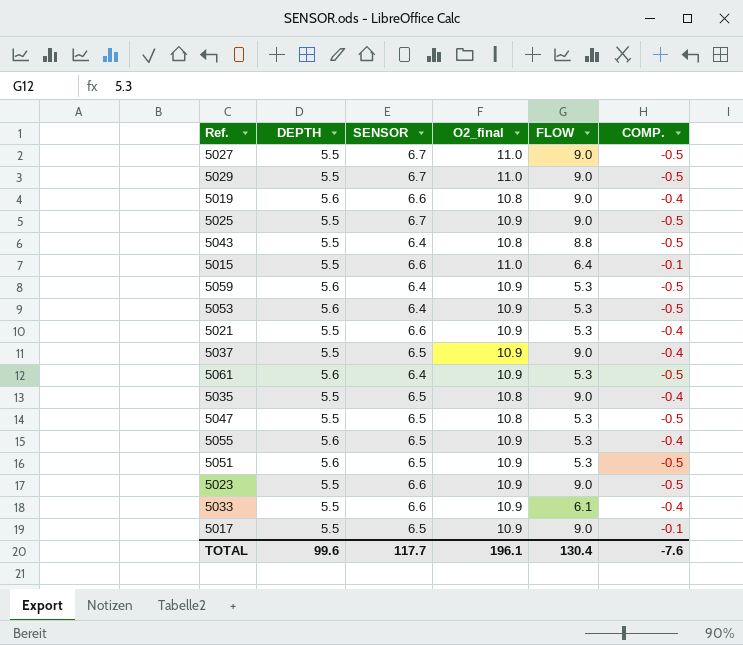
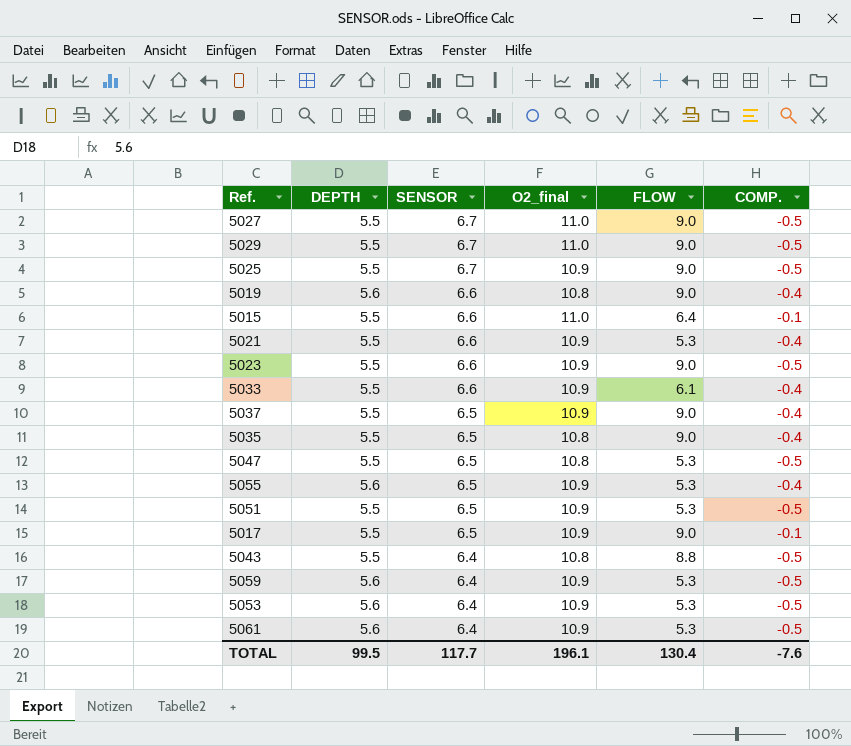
row order: none -> SENSOR descending
5051 | DEPTH: 5.6 -> 5.5
TOTAL | DEPTH: 99.6 -> 99.5

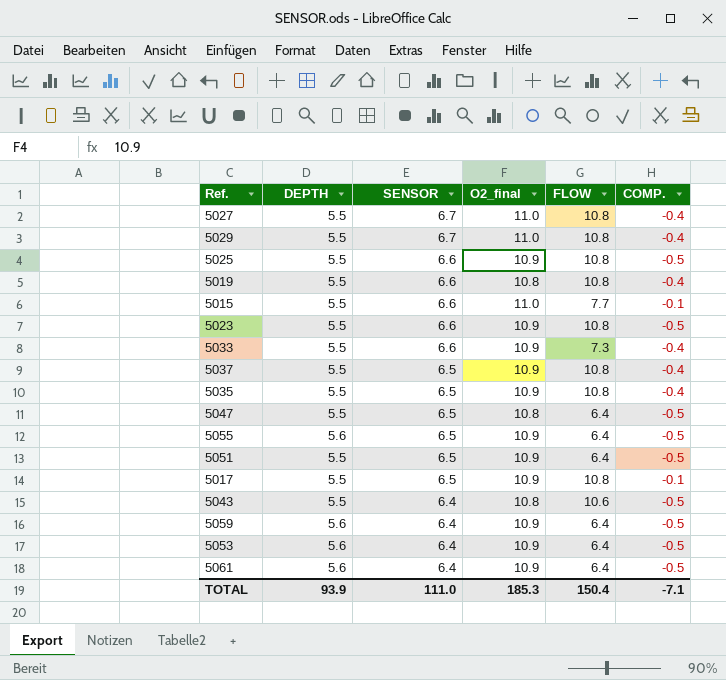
row 5021: 5.5 | 6.6 | 10.9 | 5.3 | -0.4 -> none
5027 | FLOW: 9.0 -> 10.8
5027 | COMP.: -0.5 -> -0.4
5029 | FLOW: 9.0 -> 10.8
5029 | COMP.: -0.5 -> -0.4
5025 | SENSOR: 6.7 -> 6.6
5025 | FLOW: 9.0 -> 10.8
5019 | DEPTH: 5.6 -> 5.5
5019 | FLOW: 9.0 -> 10.8
5015 | FLOW: 6.4 -> 7.7
5023 | FLOW: 9.0 -> 10.8
5033 | FLOW: 6.1 -> 7.3
5037 | FLOW: 9.0 -> 10.8
5035 | O2_final: 10.8 -> 10.9
5035 | FLOW: 9.0 -> 10.8
5047 | FLOW: 5.3 -> 6.4
5055 | FLOW: 5.3 -> 6.4
5055 | COMP.: -0.4 -> -0.5
5051 | FLOW: 5.3 -> 6.4
5017 | FLOW: 9.0 -> 10.8
5043 | FLOW: 8.8 -> 10.6
5059 | FLOW: 5.3 -> 6.4
5053 | FLOW: 5.3 -> 6.4
5061 | FLOW: 5.3 -> 6.4
TOTAL | DEPTH: 99.5 -> 93.9
TOTAL | SENSOR: 117.7 -> 111.0
TOTAL | O2_final: 196.1 -> 185.3
TOTAL | FLOW: 130.4 -> 150.4
TOTAL | COMP.: -7.6 -> -7.1

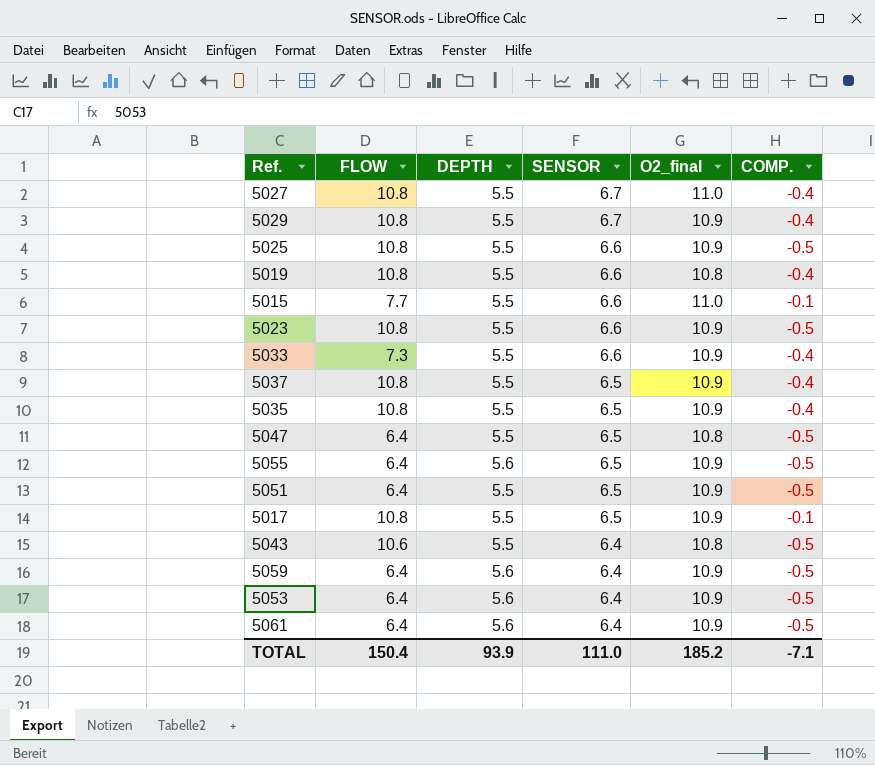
column FLOW | position: 5 -> 2
5029 | O2_final: 11.0 -> 10.9
TOTAL | O2_final: 185.3 -> 185.2

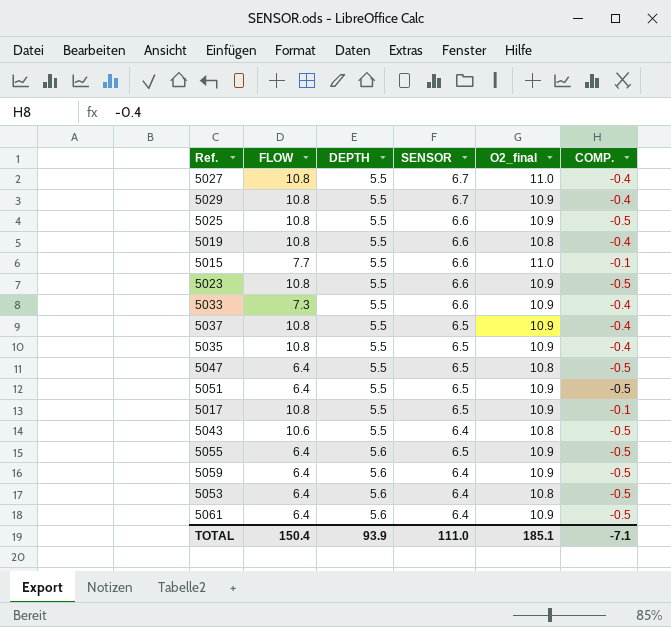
row order: SENSOR descending -> DEPTH ascending
5053 | O2_final: 10.9 -> 10.8
TOTAL | O2_final: 185.2 -> 185.1

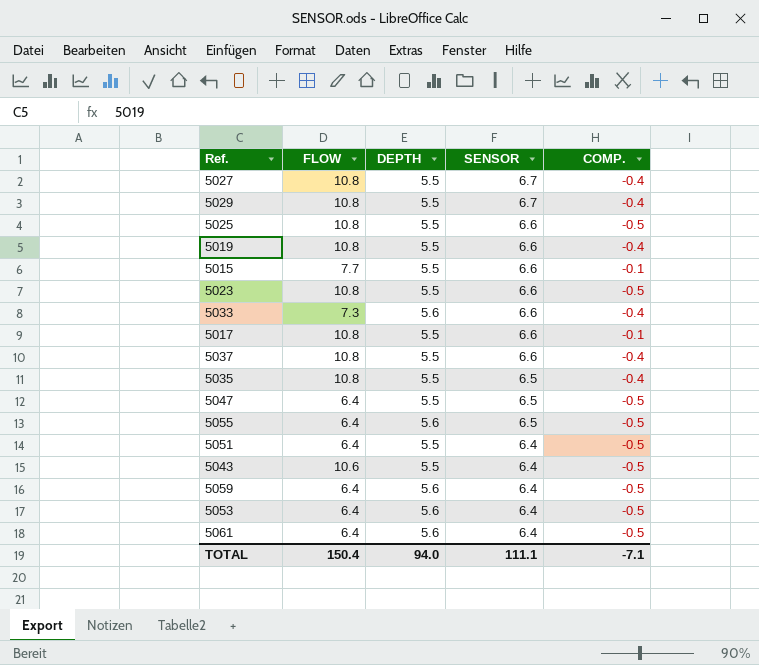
row order: DEPTH ascending -> SENSOR descending
column O2_final | position: 5 -> none
5033 | DEPTH: 5.5 -> 5.6
5017 | SENSOR: 6.5 -> 6.6
5037 | SENSOR: 6.5 -> 6.6
5051 | SENSOR: 6.5 -> 6.4
TOTAL | DEPTH: 93.9 -> 94.0
TOTAL | SENSOR: 111.0 -> 111.1

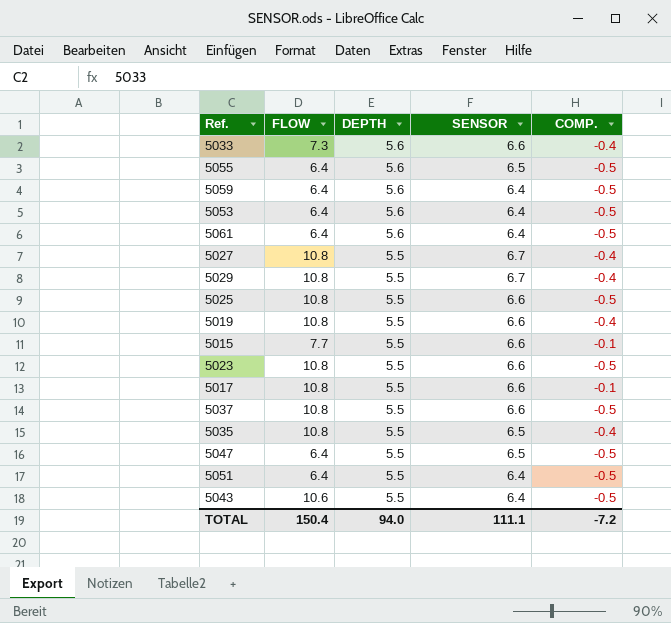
row order: SENSOR descending -> DEPTH descending
5037 | COMP.: -0.4 -> -0.5
TOTAL | COMP.: -7.1 -> -7.2

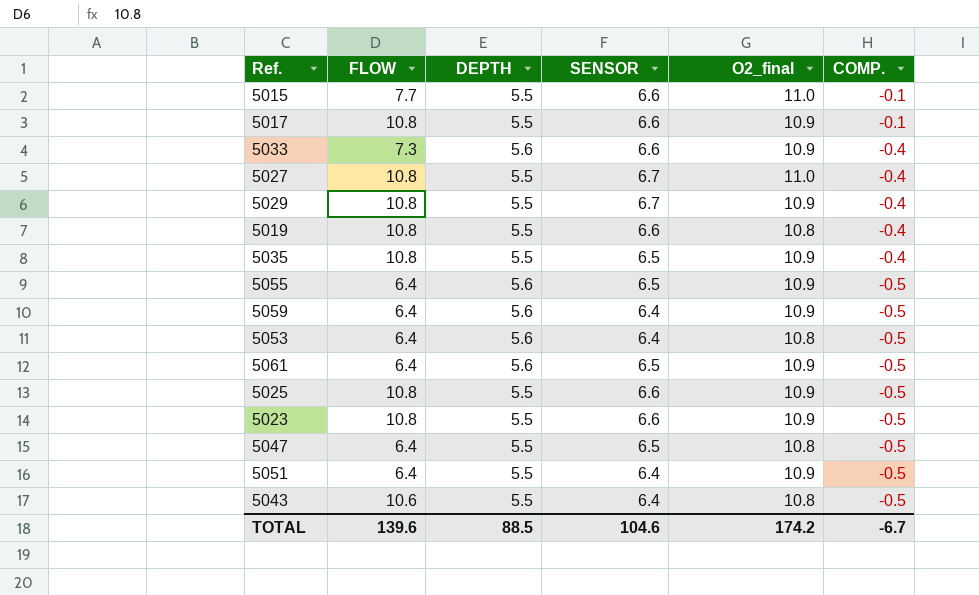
row order: DEPTH descending -> COMP. descending
column O2_final | position: none -> 5
row 5037: 10.8 | 5.5 | 6.6 | -0.5 -> none
5061 | SENSOR: 6.4 -> 6.5
TOTAL | FLOW: 150.4 -> 139.6
TOTAL | DEPTH: 94.0 -> 88.5
TOTAL | SENSOR: 111.1 -> 104.6
TOTAL | COMP.: -7.2 -> -6.7

